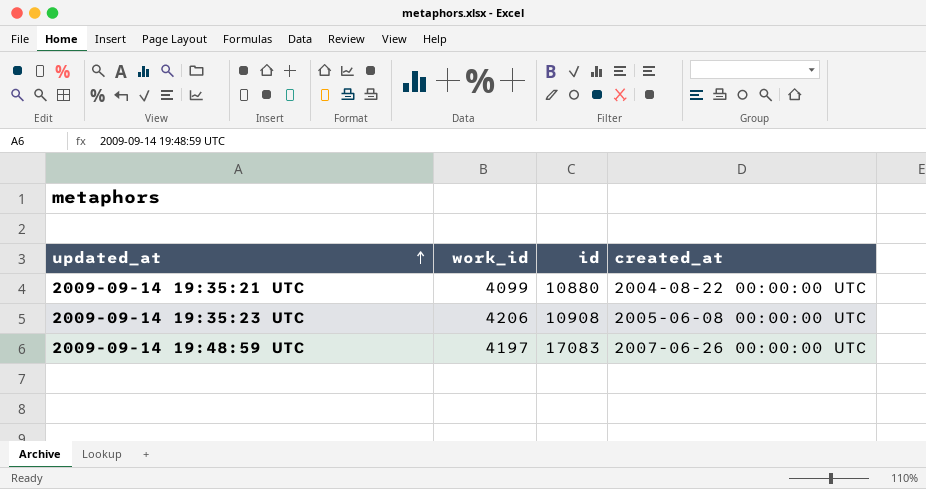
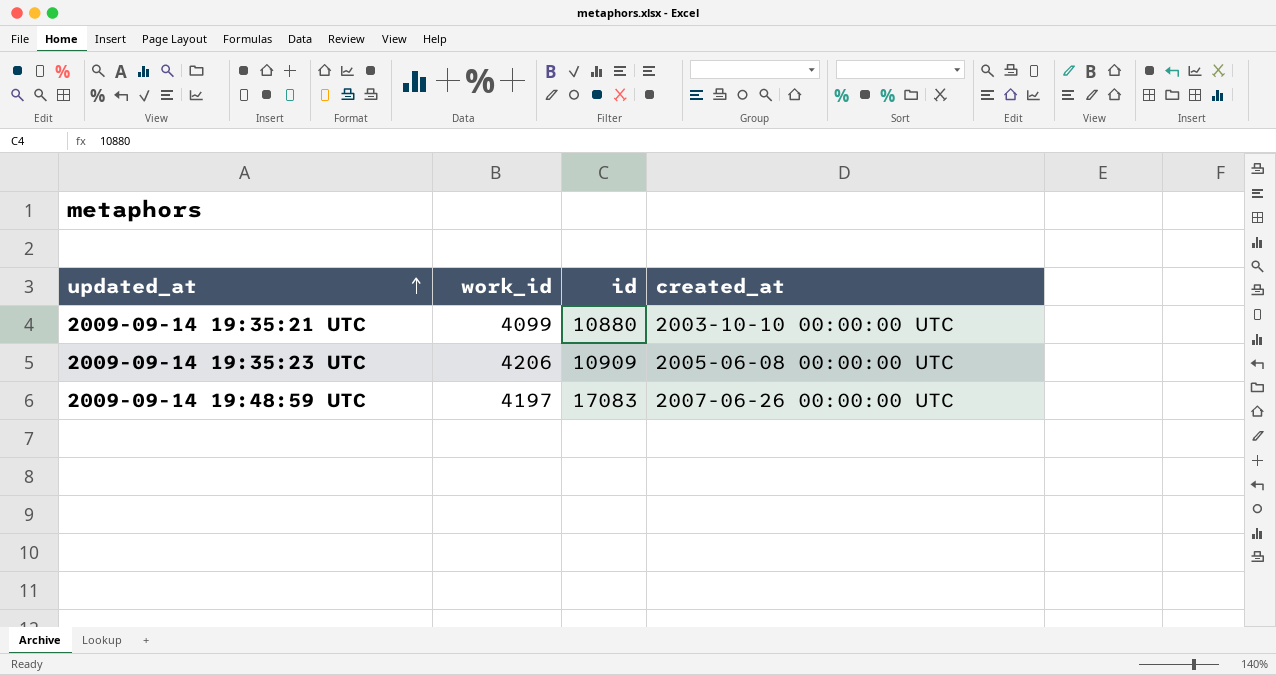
2009-09-14 19:35:21 UTC | created_at: 2004-08-22 00:00:00 UTC -> 2003-10-10 00:00:00 UTC
2009-09-14 19:35:23 UTC | id: 10908 -> 10909

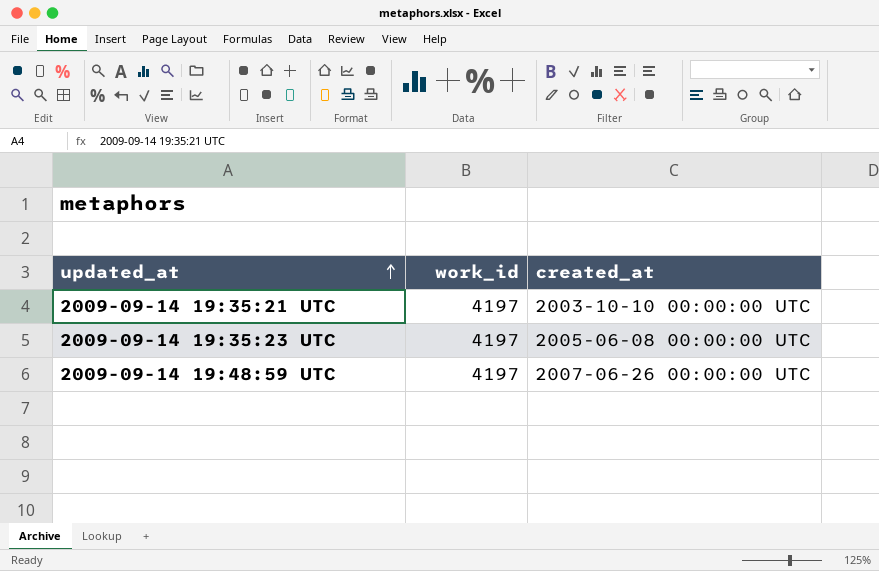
column id | position: 3 -> none
2009-09-14 19:35:21 UTC | work_id: 4099 -> 4197
2009-09-14 19:35:23 UTC | work_id: 4206 -> 4197

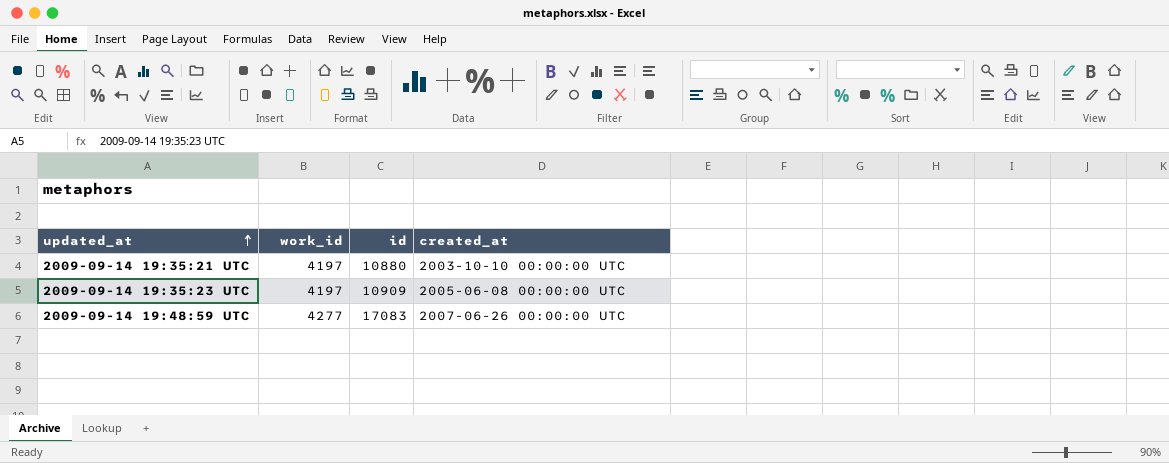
column id | position: none -> 3
2009-09-14 19:48:59 UTC | work_id: 4197 -> 4277

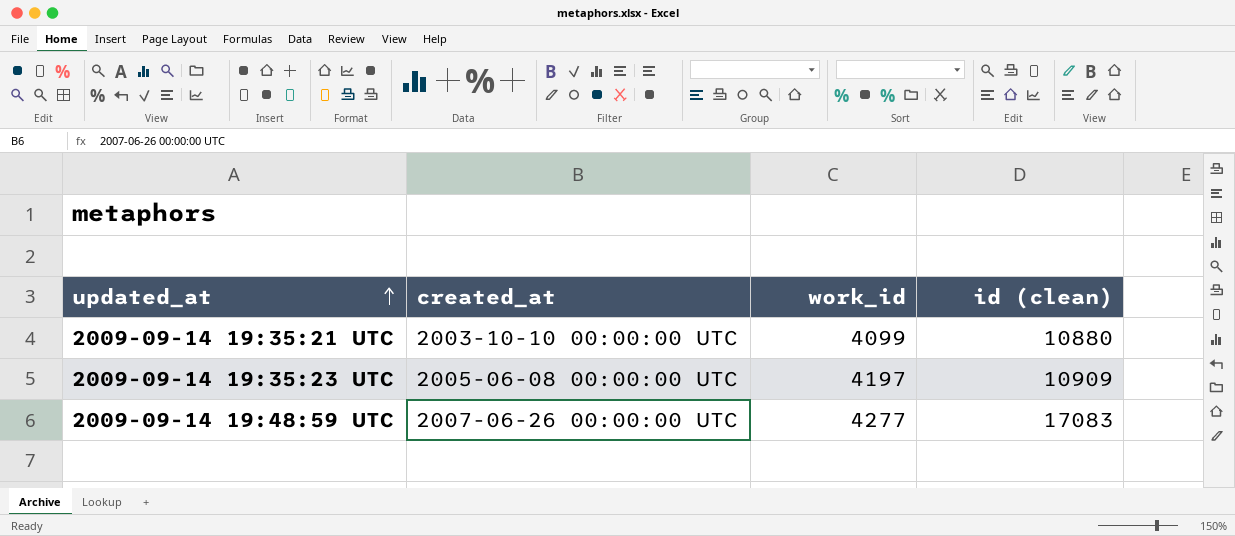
column created_at | position: 4 -> 2
column name: id -> id (clean)
2009-09-14 19:35:21 UTC | work_id: 4197 -> 4099

